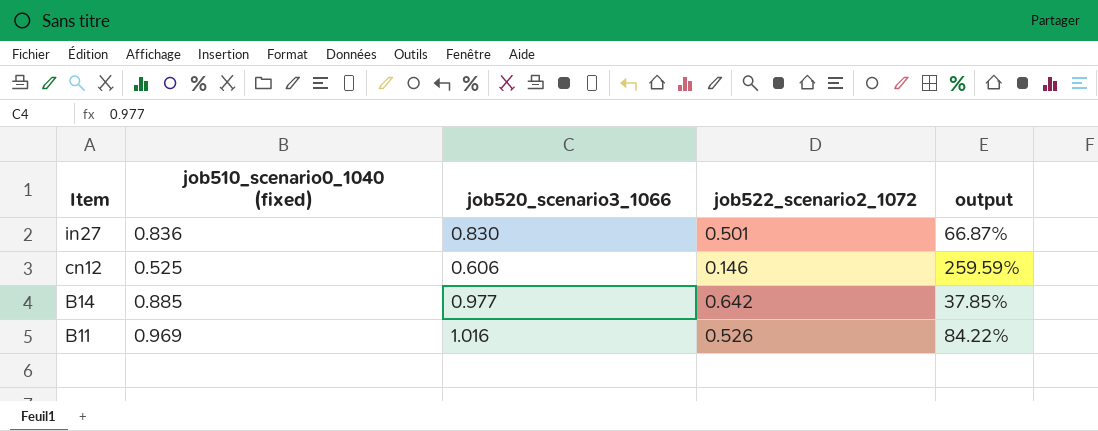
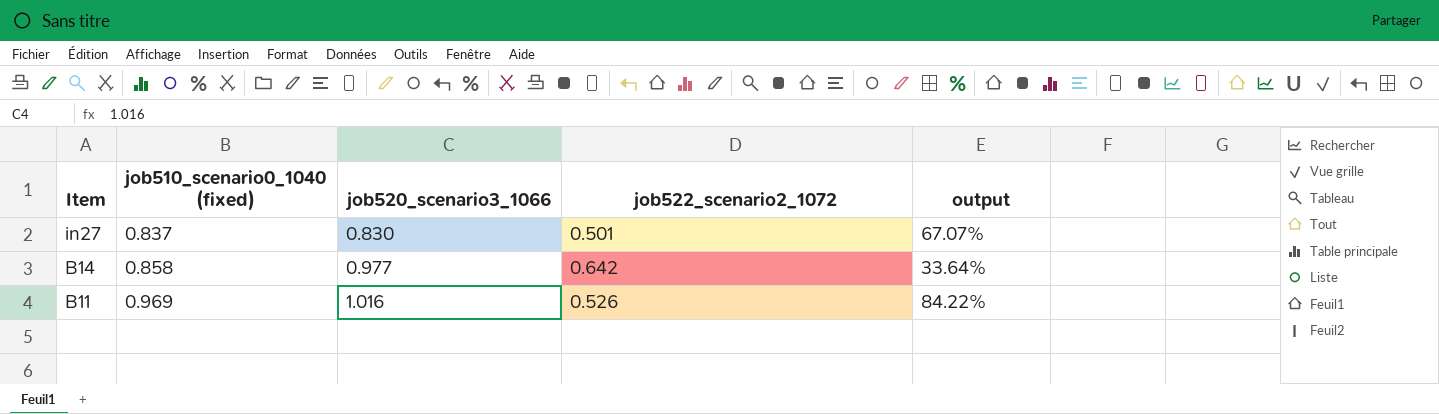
row cn12: 0.525 | 0.606 | 0.146 | 259.59% -> none
in27 | job510_scenario0_1040 (fixed): 0.836 -> 0.837
in27 | output: 66.87% -> 67.07%
B14 | job510_scenario0_1040 (fixed): 0.885 -> 0.858
B14 | output: 37.85% -> 33.64%

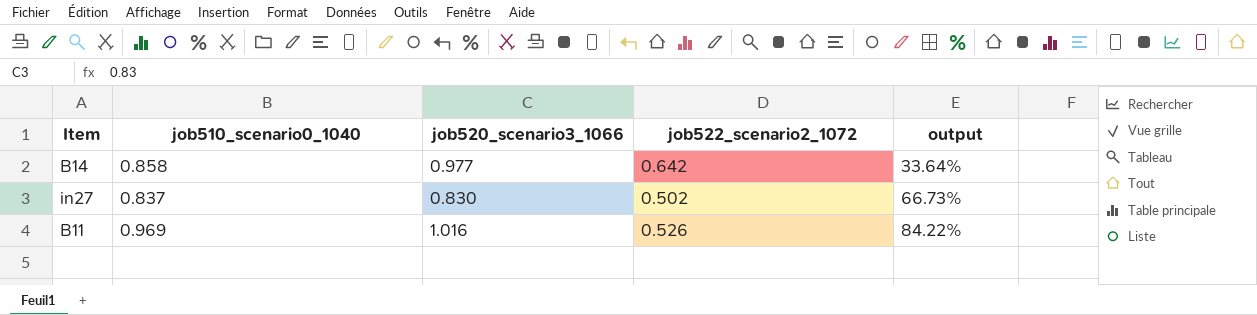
row order: Item descending -> output ascending
column name: job510_scenario0_1040 (fixed) -> job510_scenario0_1040
in27 | job522_scenario2_1072: 0.501 -> 0.502
in27 | output: 67.07% -> 66.73%

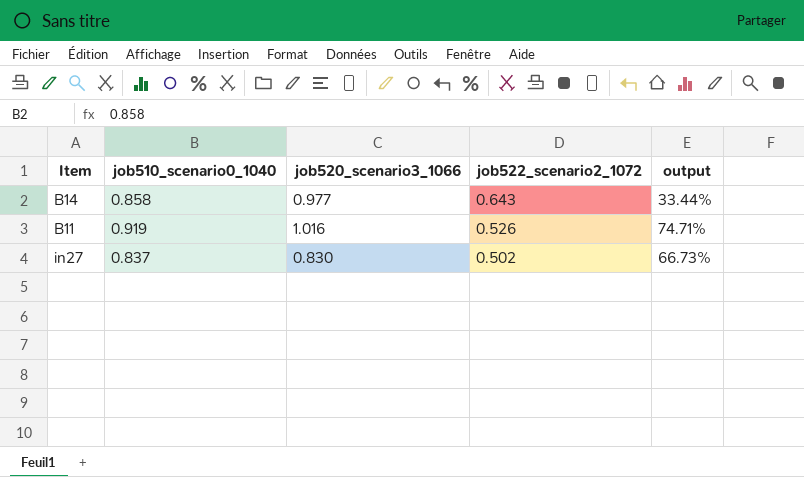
row order: output ascending -> job522_scenario2_1072 descending
B14 | job522_scenario2_1072: 0.642 -> 0.643
B14 | output: 33.64% -> 33.44%
B11 | job510_scenario0_1040: 0.969 -> 0.919
B11 | output: 84.22% -> 74.71%

